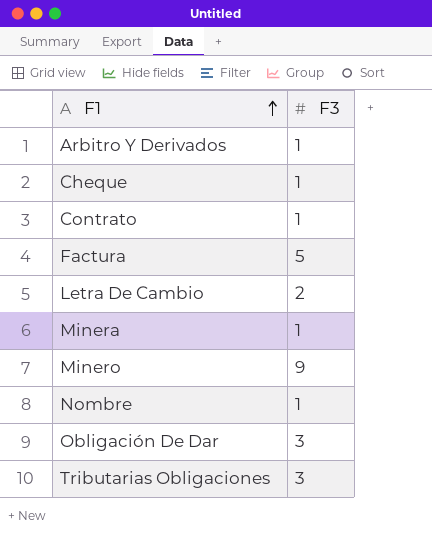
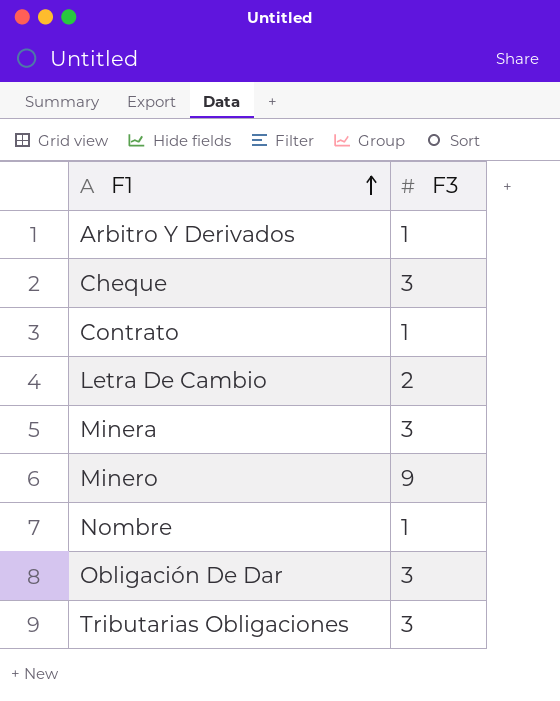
row Factura: 5 -> none
Cheque | F3: 1 -> 3
Minera | F3: 1 -> 3

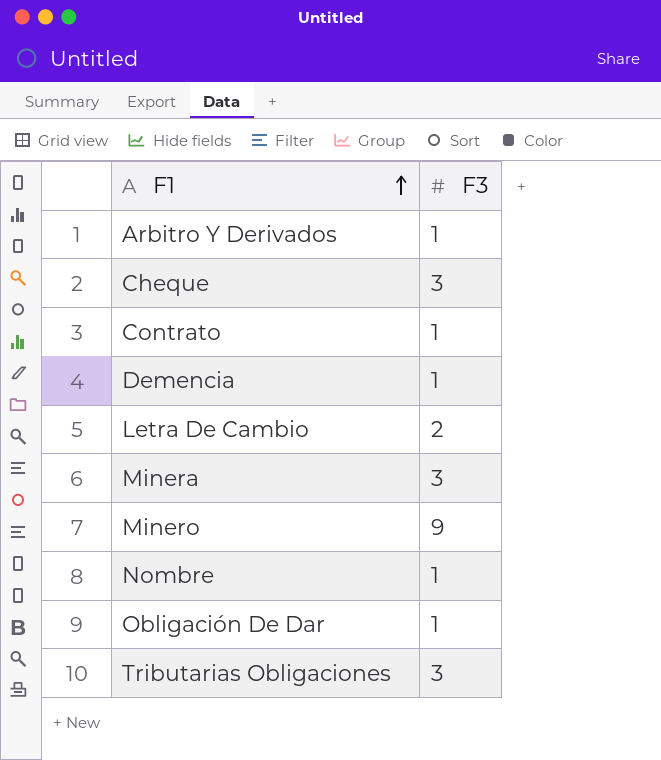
row Demencia: none -> 1
Obligación De Dar | F3: 3 -> 1

